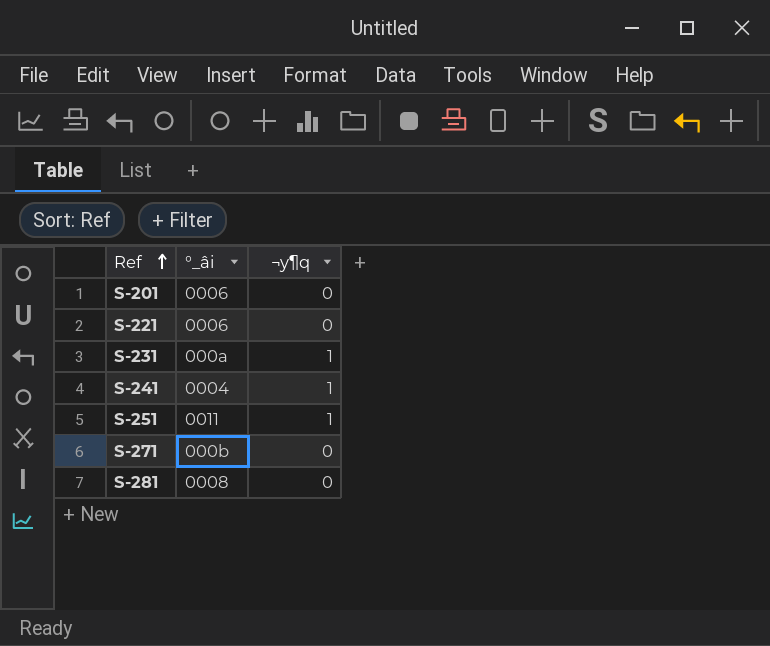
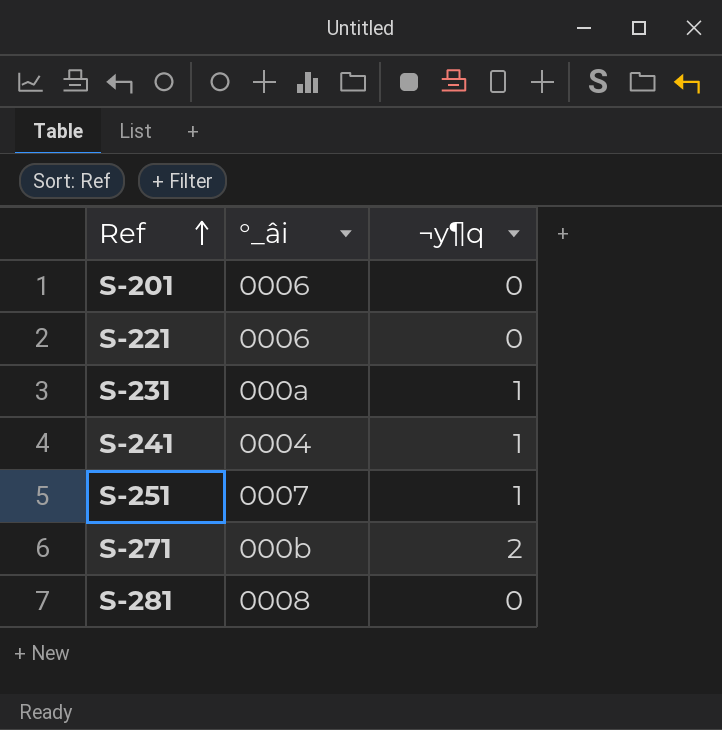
S-251 | °_âi: 0011 -> 0007
S-271 | ¬y¶q: 0 -> 2

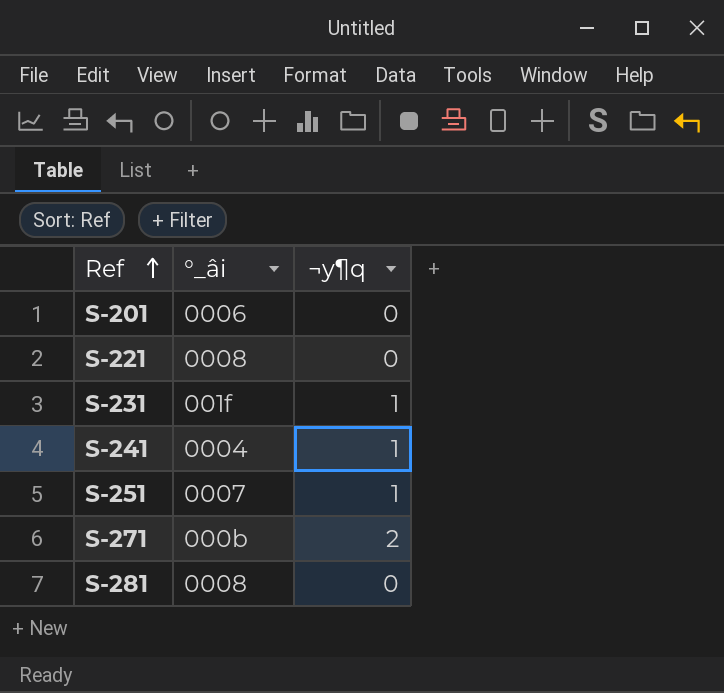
S-221 | °_âi: 0006 -> 0008
S-231 | °_âi: 000a -> 001f

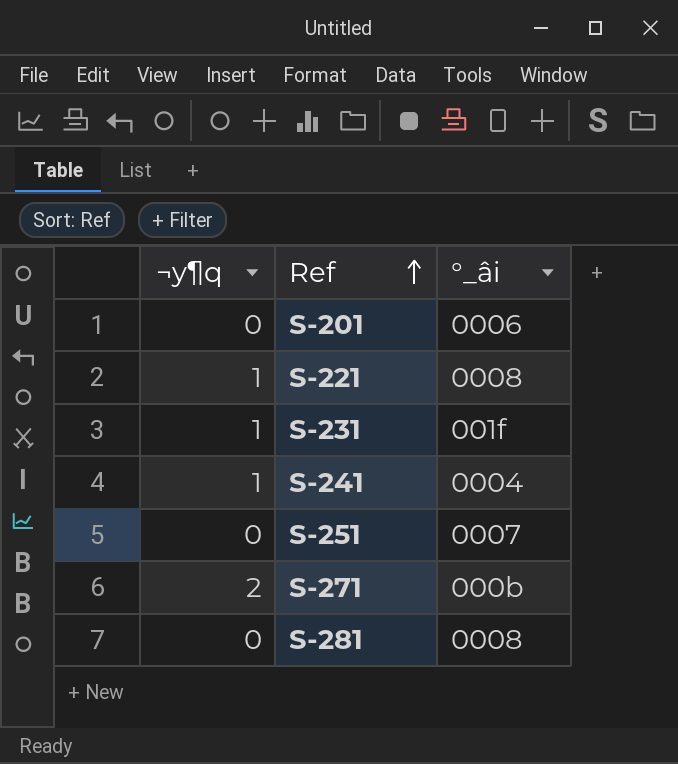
column ¬y¶q | position: 3 -> 1
S-221 | ¬y¶q: 0 -> 1
S-251 | ¬y¶q: 1 -> 0

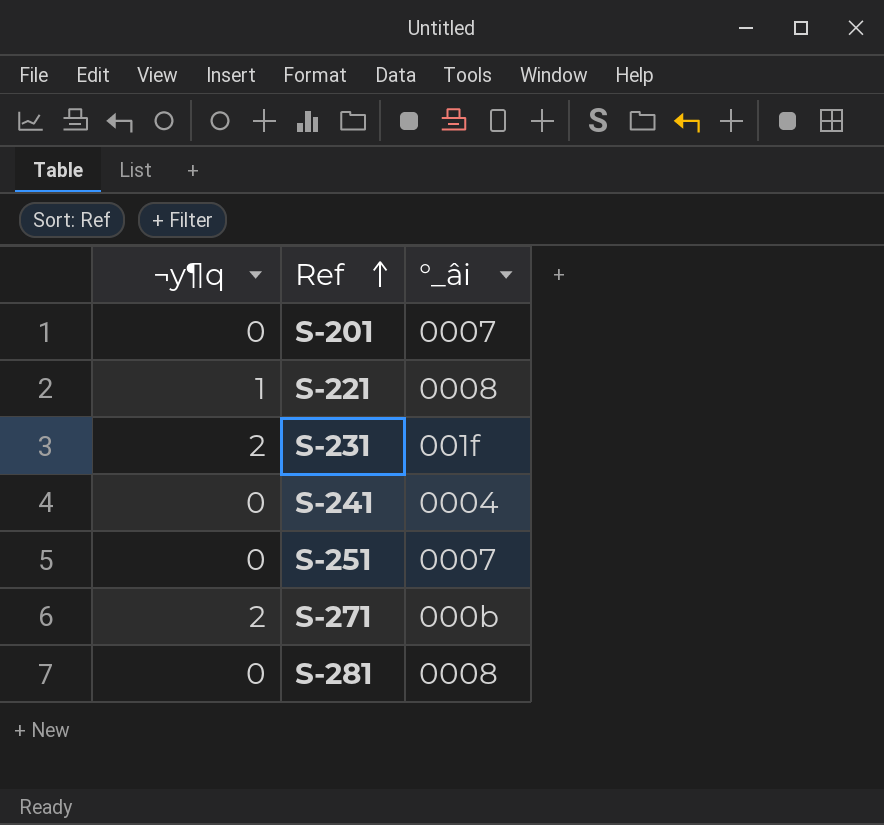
S-201 | °_âi: 0006 -> 0007
S-231 | ¬y¶q: 1 -> 2
S-241 | ¬y¶q: 1 -> 0

